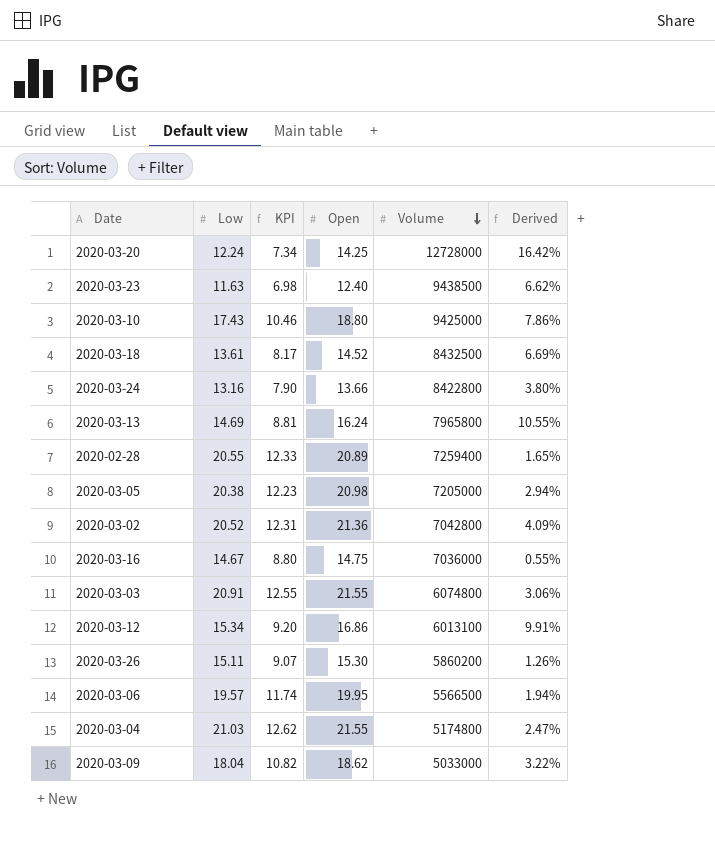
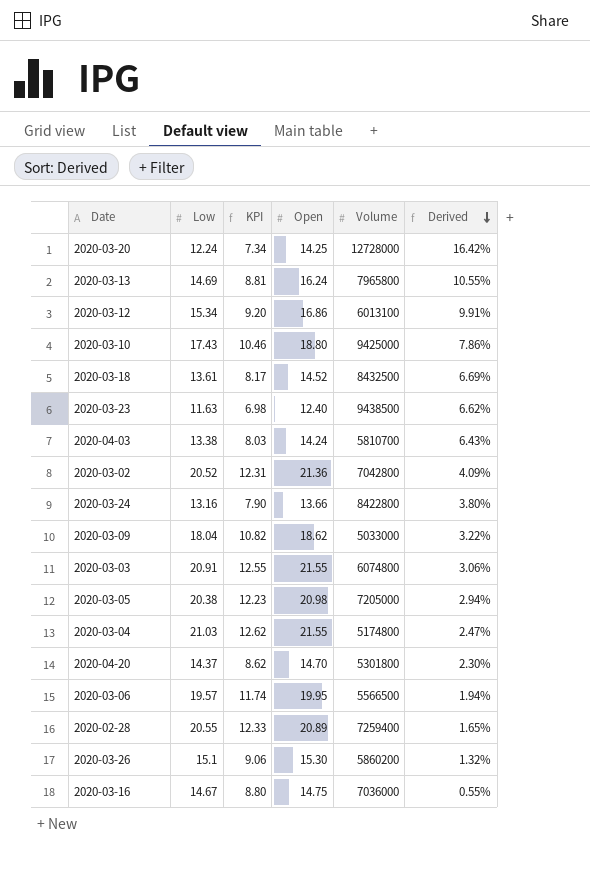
row order: Volume descending -> Derived descending
row 2020-04-03: none -> 13.38 | 8.03 | 14.24 | 5810700 | 6.43%
row 2020-04-20: none -> 14.37 | 8.62 | 14.70 | 5301800 | 2.30%
2020-03-26 | Low: 15.11 -> 15.1
2020-03-26 | KPI: 9.07 -> 9.06
2020-03-26 | Derived: 1.26% -> 1.32%

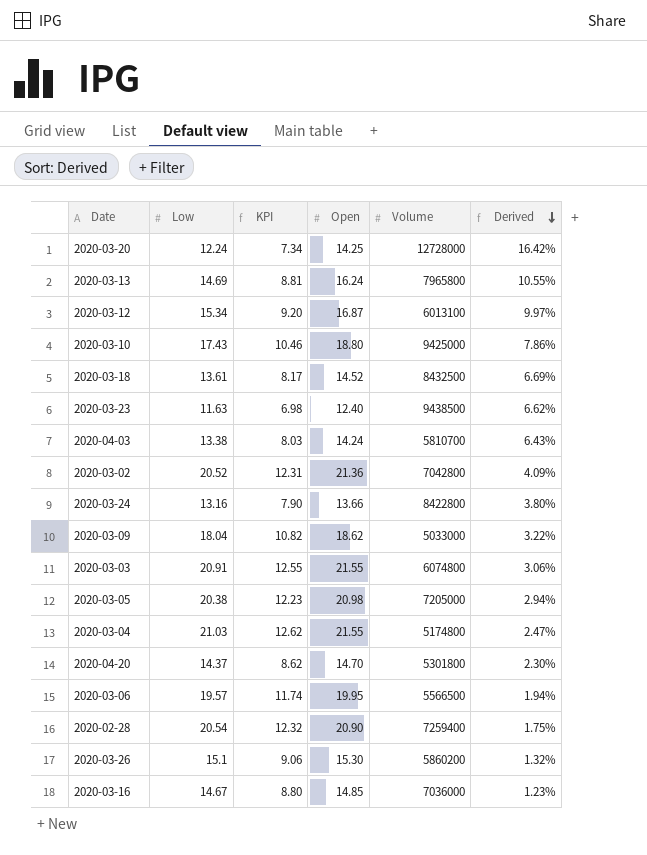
2020-03-12 | Open: 16.86 -> 16.87
2020-03-12 | Derived: 9.91% -> 9.97%
2020-02-28 | Low: 20.55 -> 20.54
2020-02-28 | KPI: 12.33 -> 12.32
2020-02-28 | Open: 20.89 -> 20.90
2020-02-28 | Derived: 1.65% -> 1.75%
2020-03-16 | Open: 14.75 -> 14.85
2020-03-16 | Derived: 0.55% -> 1.23%

